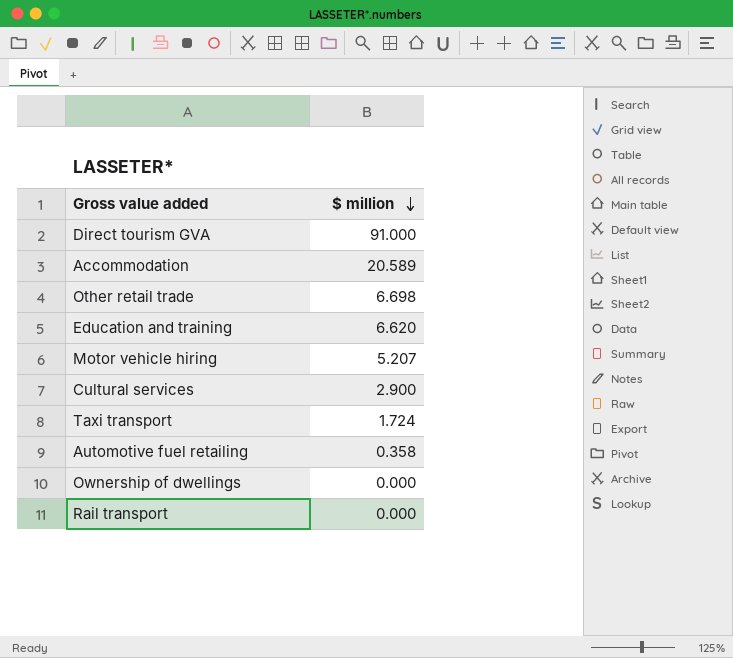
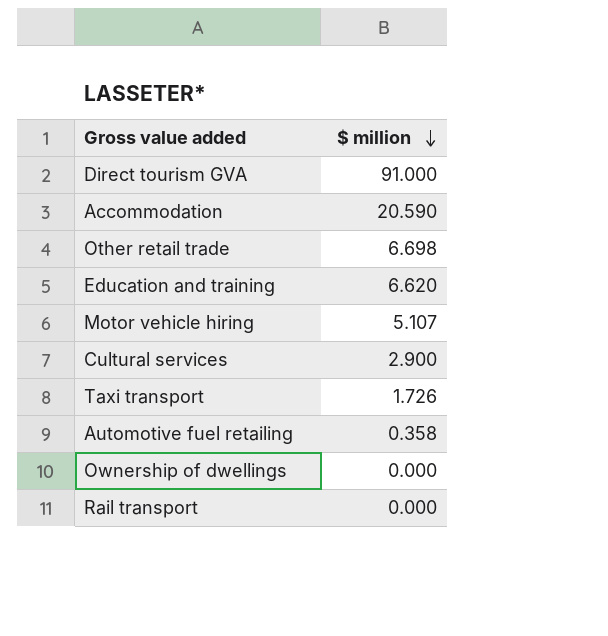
Accommodation | $ million: 20.589 -> 20.590
Motor vehicle hiring | $ million: 5.207 -> 5.107
Taxi transport | $ million: 1.724 -> 1.726

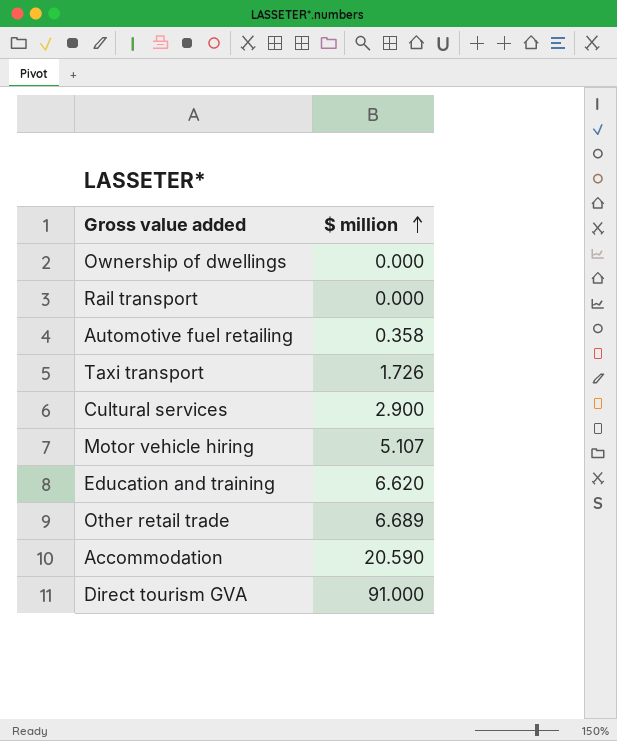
row order: $ million descending -> $ million ascending
Other retail trade | $ million: 6.698 -> 6.689

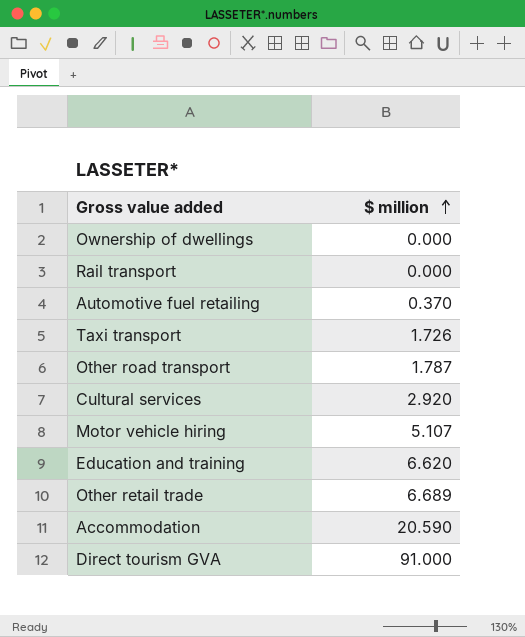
Automotive fuel retailing | $ million: 0.358 -> 0.370
row Other road transport: none -> 1.787
Cultural services | $ million: 2.900 -> 2.920

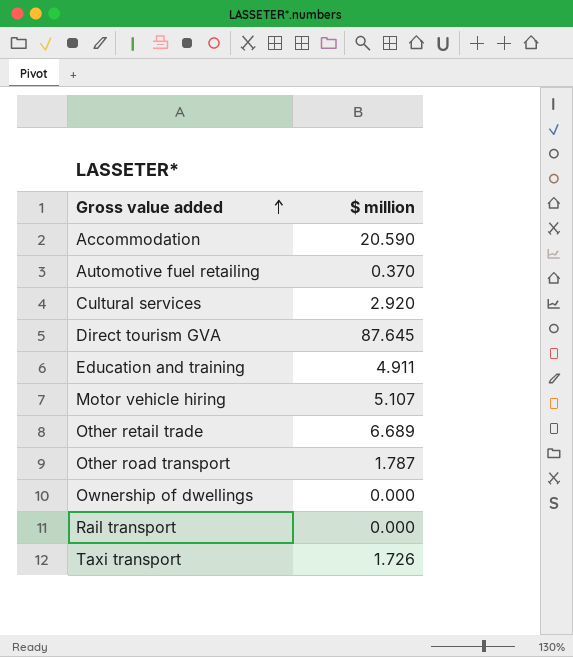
row order: $ million ascending -> Gross value added ascending
Direct tourism GVA | $ million: 91.000 -> 87.645
Education and training | $ million: 6.620 -> 4.911

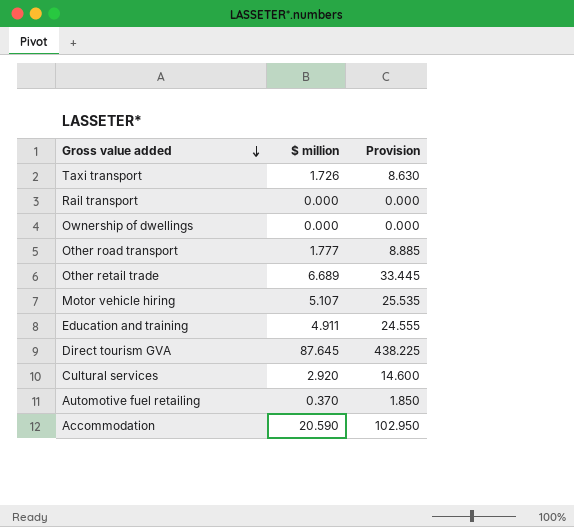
row order: Gross value added ascending -> Gross value added descending
column Provision | formula: none -> [$ million] * 5
Other road transport | $ million: 1.787 -> 1.777

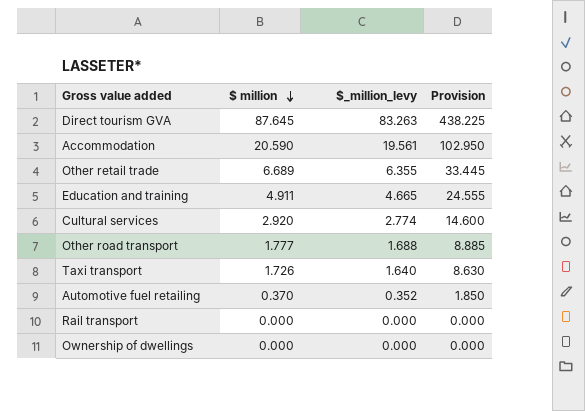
row order: Gross value added descending -> $ million descending
column $_million_levy | formula: none -> [$ million] * 0.95
row Motor vehicle hiring: 5.107 | 25.535 -> none

